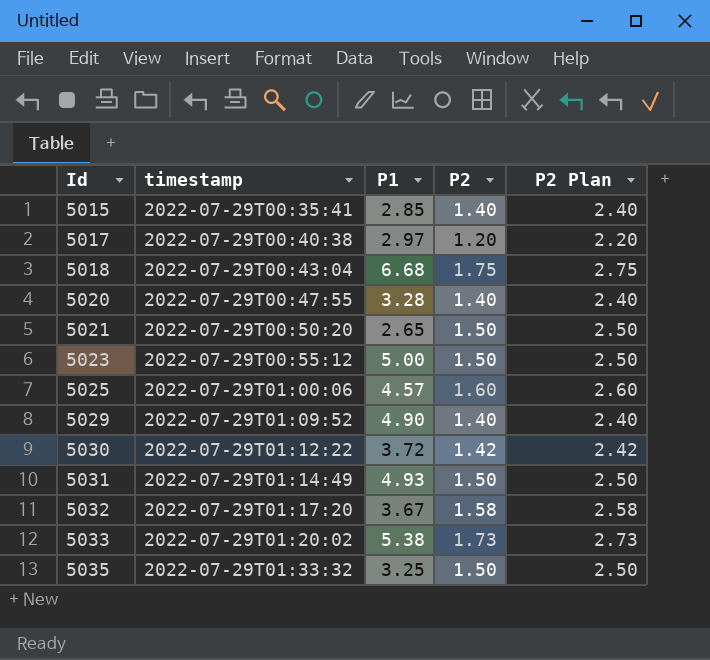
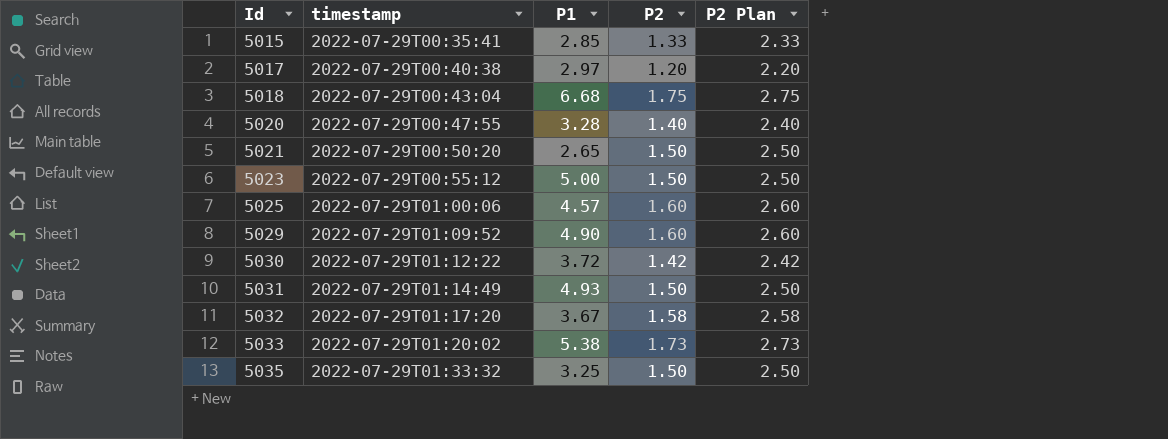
5015 | P2: 1.40 -> 1.33
5015 | P2 Plan: 2.40 -> 2.33
5029 | P2: 1.40 -> 1.60
5029 | P2 Plan: 2.40 -> 2.60

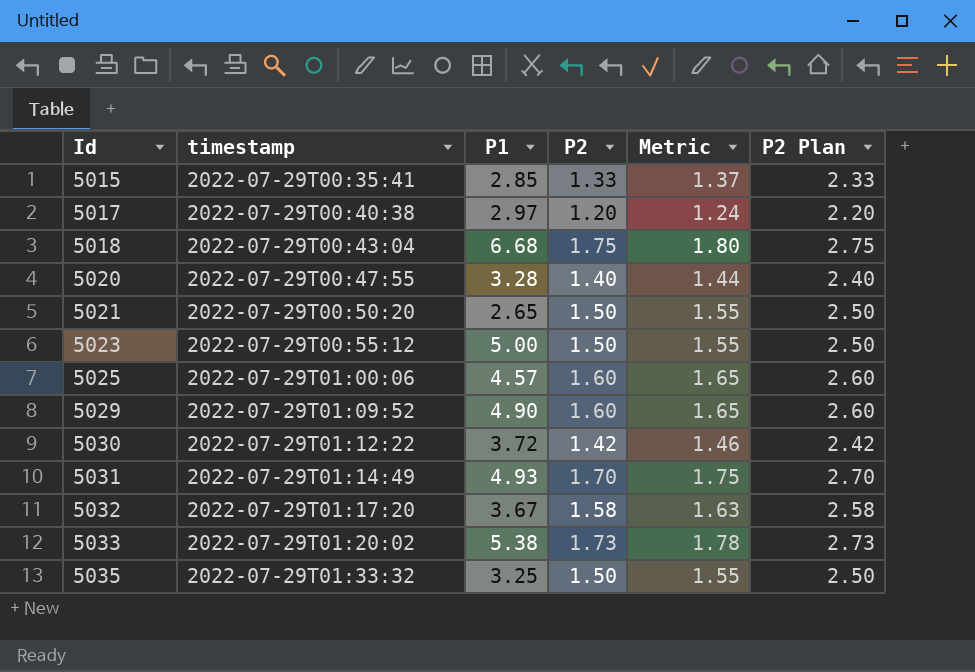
column Metric | formula: none -> [P2] * 1.03
5031 | P2: 1.50 -> 1.70
5031 | P2 Plan: 2.50 -> 2.70

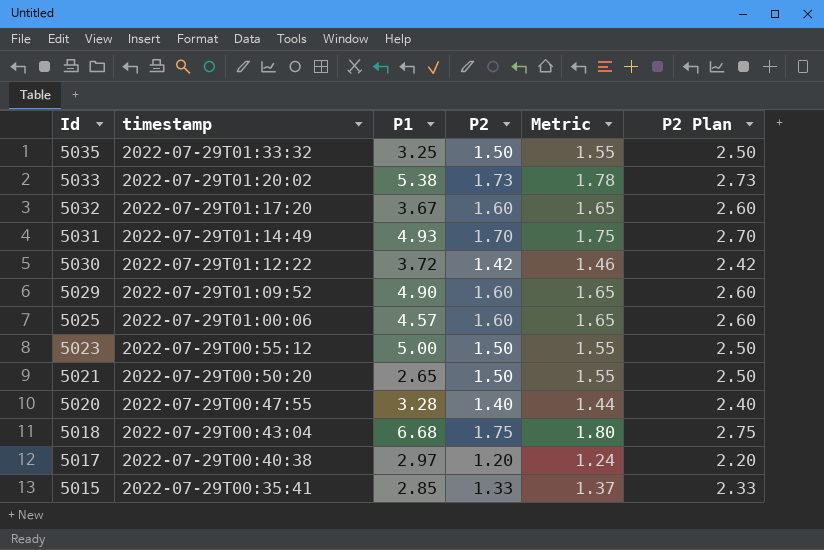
row order: Id ascending -> Id descending
5032 | P2: 1.58 -> 1.60
5032 | Metric: 1.63 -> 1.65
5032 | P2 Plan: 2.58 -> 2.60

